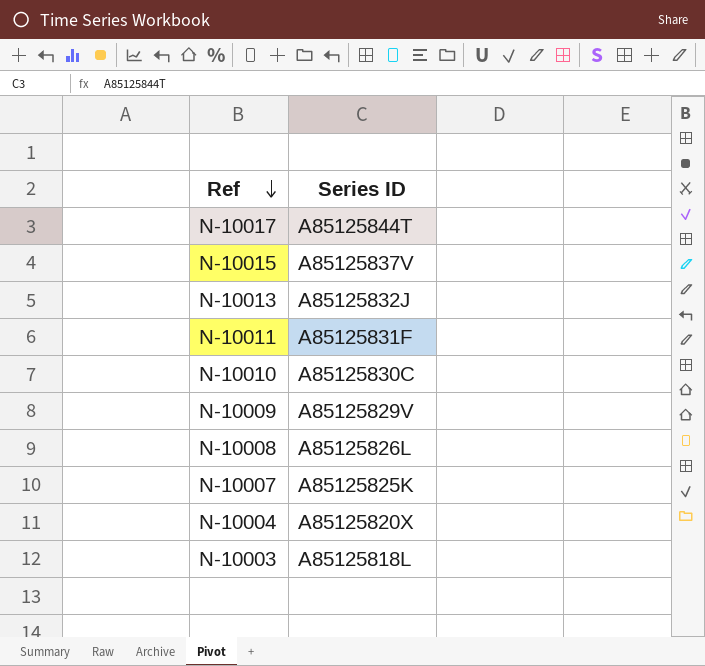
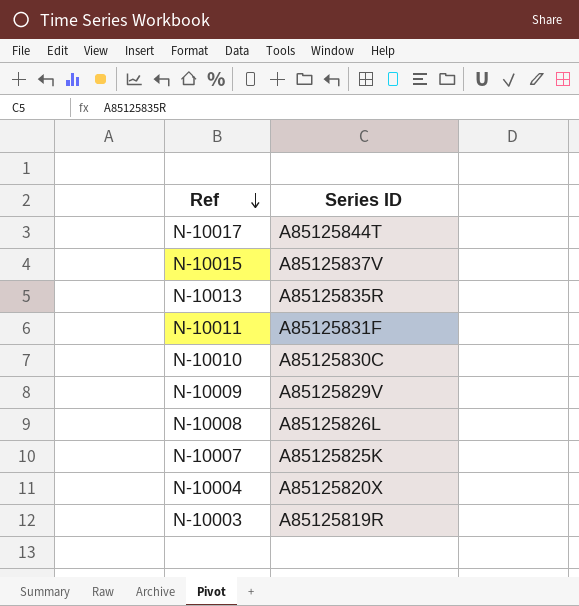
N-10013 | Series ID: A85125832J -> A85125835R
N-10003 | Series ID: A85125818L -> A85125819R

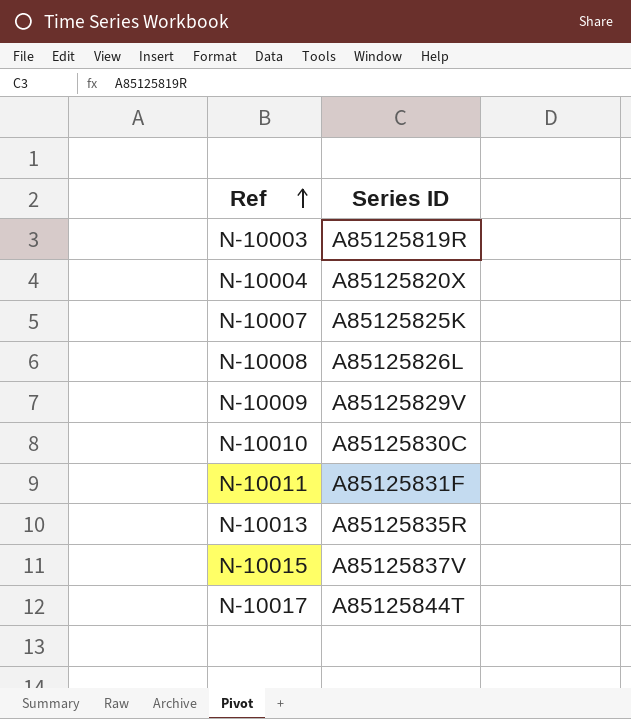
row order: Ref descending -> Ref ascending

